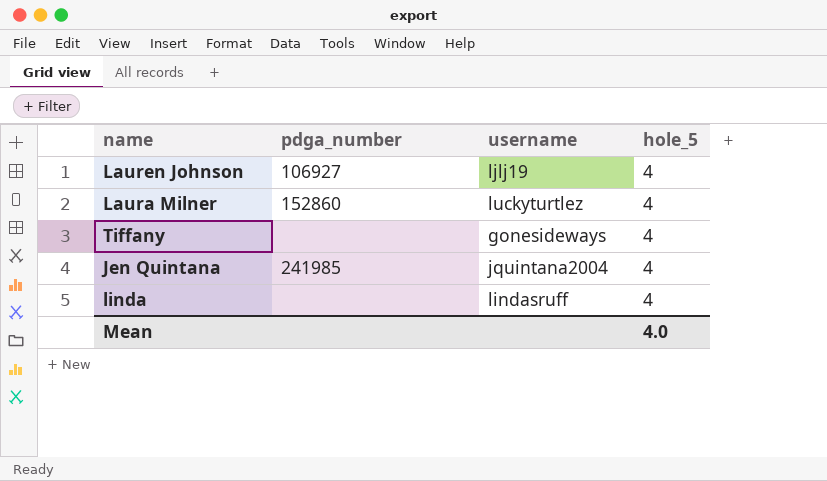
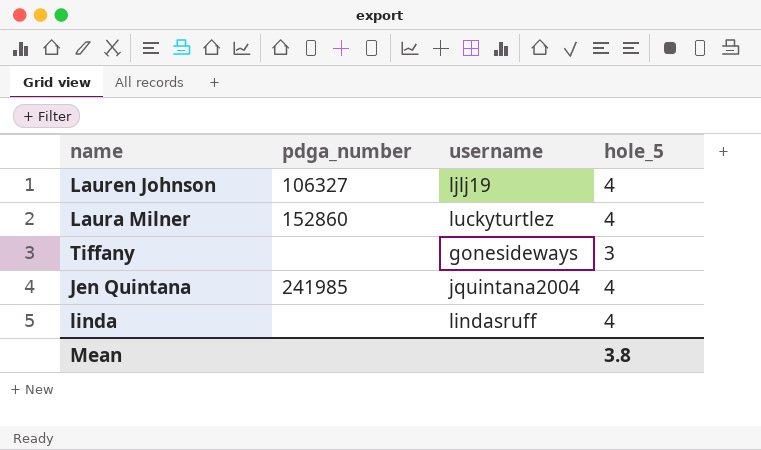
Lauren Johnson | pdga_number: 106927 -> 106327
Tiffany | hole_5: 4 -> 3
Mean | hole_5: 4.0 -> 3.8

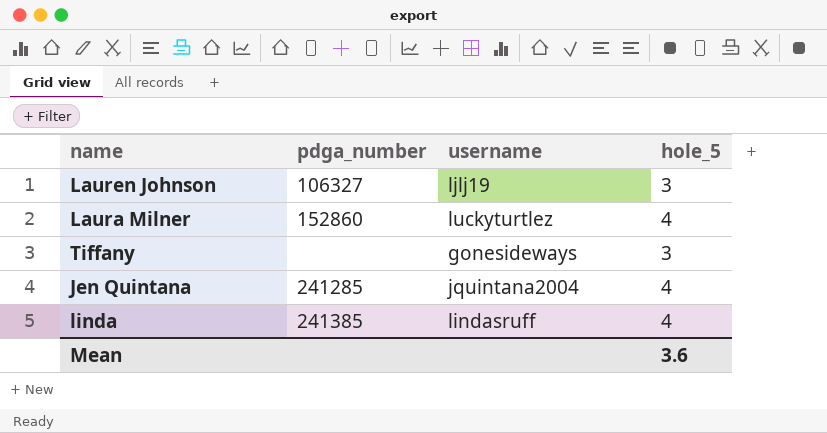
Lauren Johnson | hole_5: 4 -> 3
Jen Quintana | pdga_number: 241985 -> 241285
linda | pdga_number: none -> 241385
Mean | hole_5: 3.8 -> 3.6

